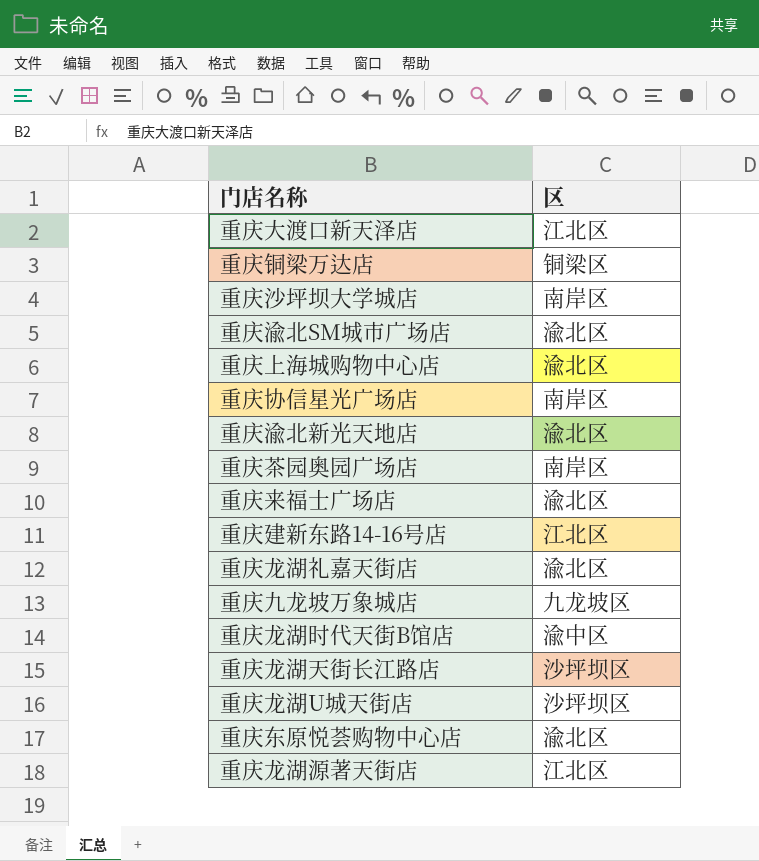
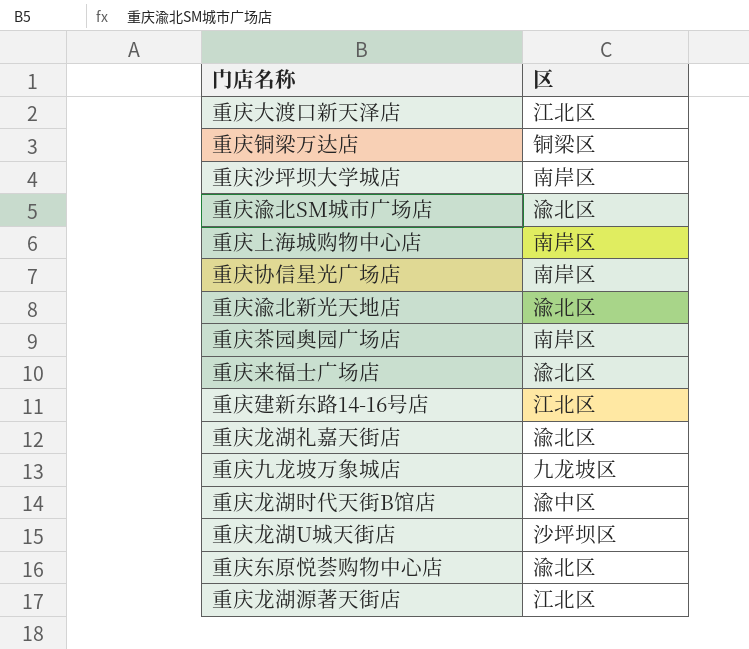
row 重庆龙湖天街长江路店: 沙坪坝区 -> none
重庆上海城购物中心店 | 区: 渝北区 -> 南岸区

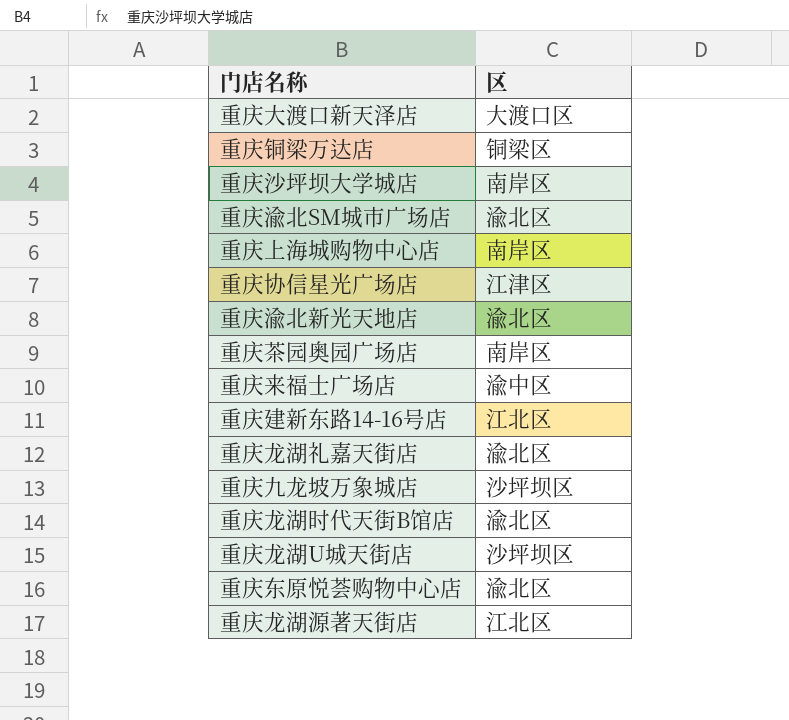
重庆大渡口新天泽店 | 区: 江北区 -> 大渡口区
重庆协信星光广场店 | 区: 南岸区 -> 江津区
重庆来福士广场店 | 区: 渝北区 -> 渝中区
重庆九龙坡万象城店 | 区: 九龙坡区 -> 沙坪坝区
重庆龙湖时代天街B馆店 | 区: 渝中区 -> 渝北区

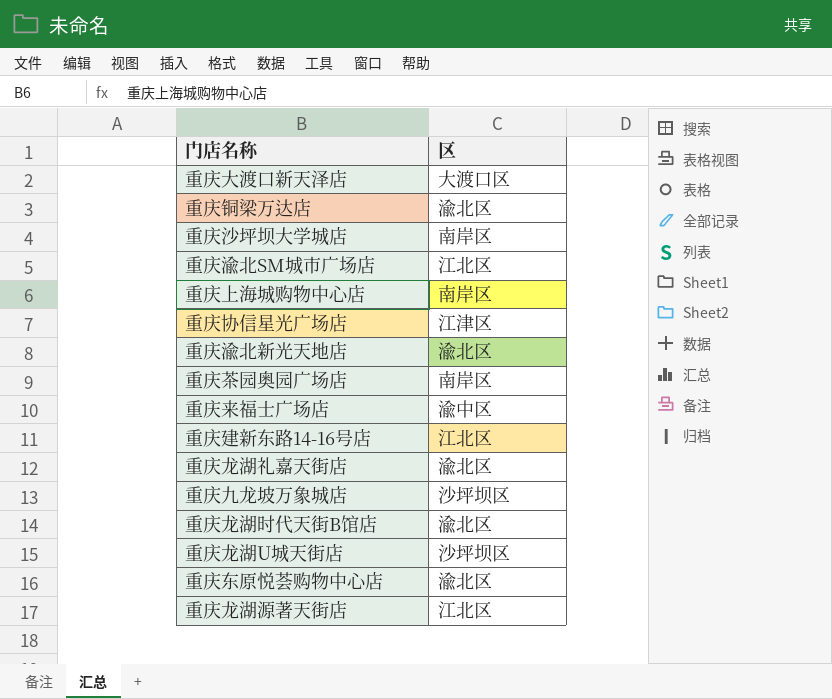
重庆铜梁万达店 | 区: 铜梁区 -> 渝北区
重庆渝北SM城市广场店 | 区: 渝北区 -> 江北区

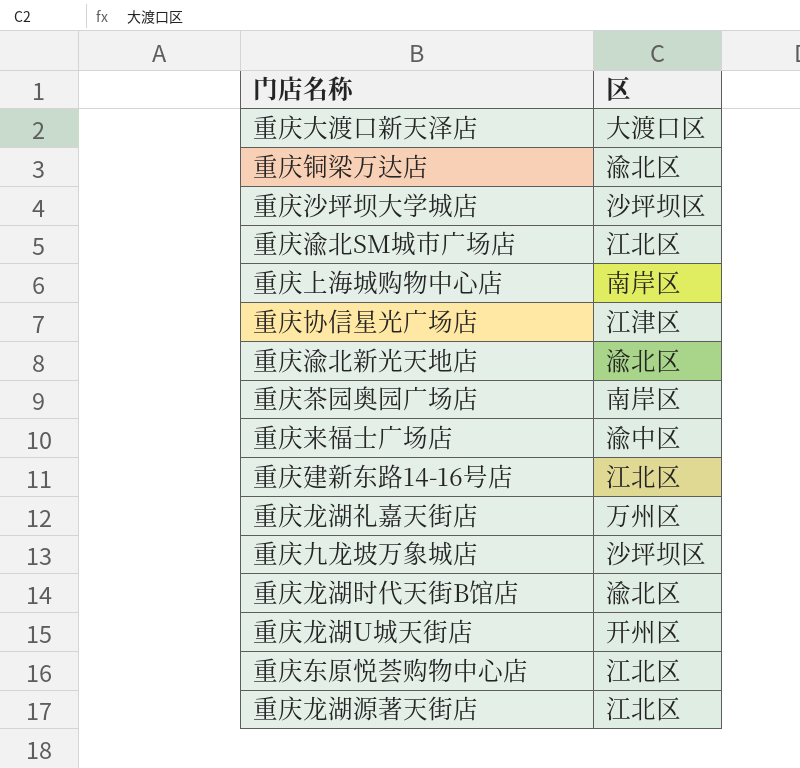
重庆沙坪坝大学城店 | 区: 南岸区 -> 沙坪坝区
重庆龙湖礼嘉天街店 | 区: 渝北区 -> 万州区
重庆龙湖U城天街店 | 区: 沙坪坝区 -> 开州区
重庆东原悦荟购物中心店 | 区: 渝北区 -> 江北区

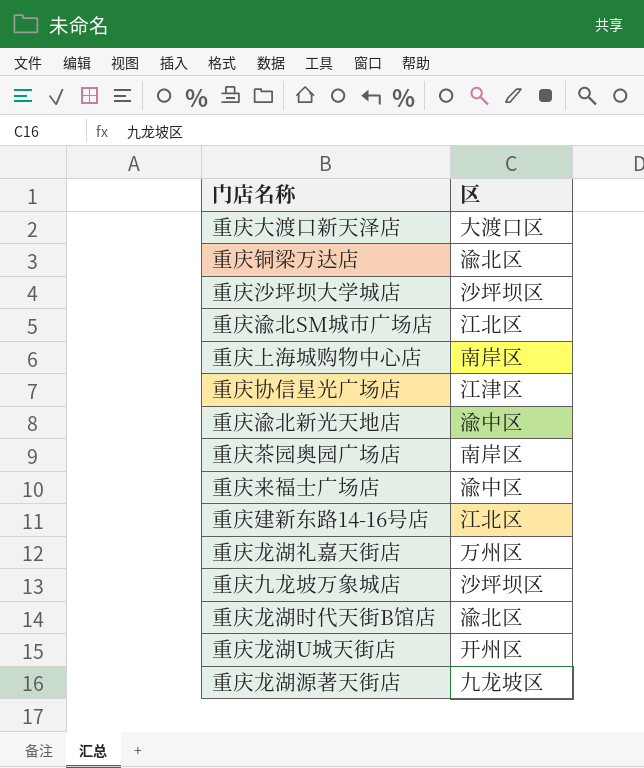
row 重庆东原悦荟购物中心店: 江北区 -> none
重庆渝北新光天地店 | 区: 渝北区 -> 渝中区
重庆龙湖源著天街店 | 区: 江北区 -> 九龙坡区

